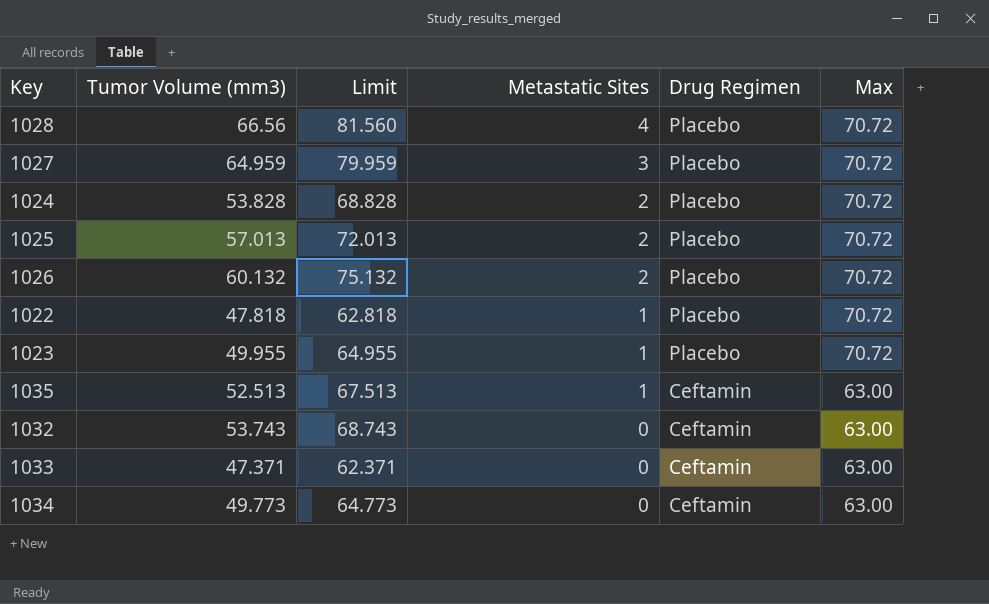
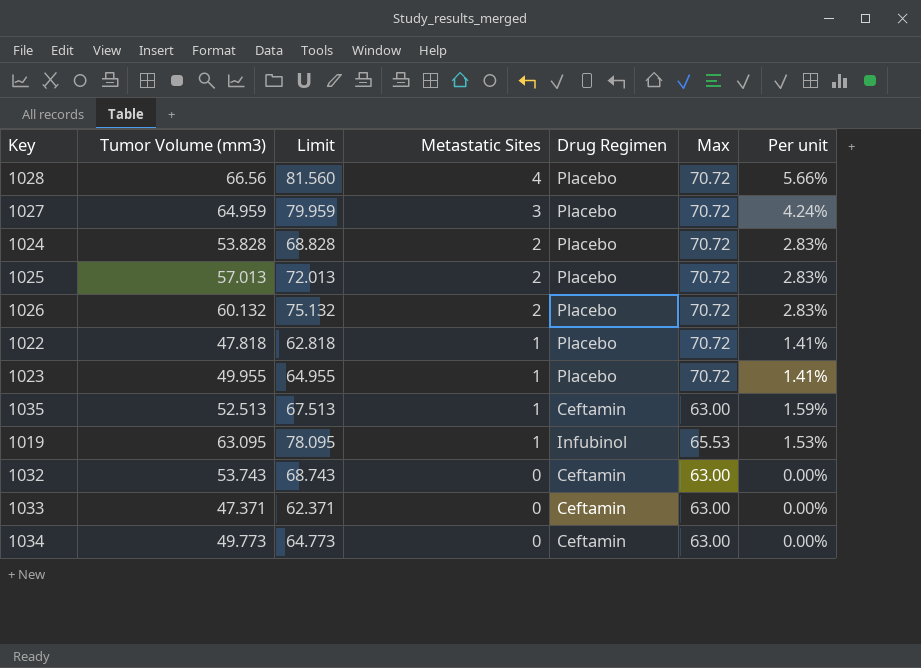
column Per unit | formula: none -> [Metastatic Sites] / [Max]
row 1019: none -> 63.095 | 78.095 | 1 | Infubinol | 65.53 | 1.53%

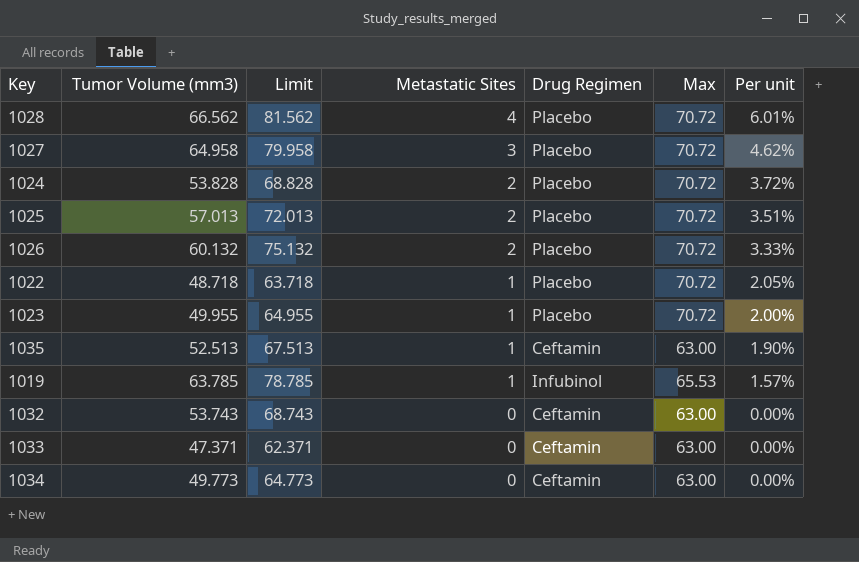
column Per unit | formula: [Metastatic Sites] / [Max] -> [Metastatic Sites] / [Tumor Volume (mm3)]
1028 | Tumor Volume (mm3): 66.56 -> 66.562
1028 | Limit: 81.560 -> 81.562
1027 | Tumor Volume (mm3): 64.959 -> 64.958
1027 | Limit: 79.959 -> 79.958
1022 | Tumor Volume (mm3): 47.818 -> 48.718
1022 | Limit: 62.818 -> 63.718
1019 | Tumor Volume (mm3): 63.095 -> 63.785
1019 | Limit: 78.095 -> 78.785

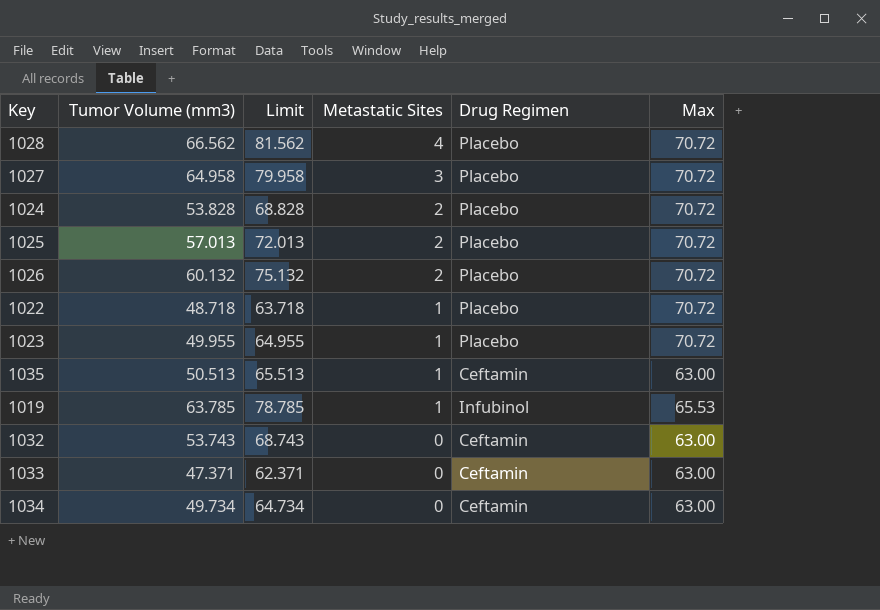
column Per unit | formula: [Metastatic Sites] / [Tumor Volume (mm3)] -> none
1035 | Tumor Volume (mm3): 52.513 -> 50.513
1035 | Limit: 67.513 -> 65.513
1034 | Tumor Volume (mm3): 49.773 -> 49.734
1034 | Limit: 64.773 -> 64.734

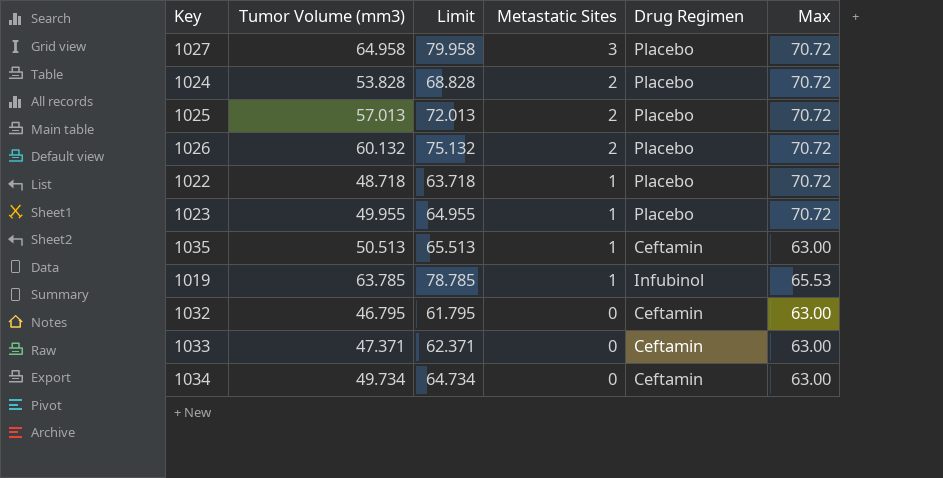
row 1028: 66.562 | 81.562 | 4 | Placebo | 70.72 -> none
1032 | Tumor Volume (mm3): 53.743 -> 46.795
1032 | Limit: 68.743 -> 61.795

